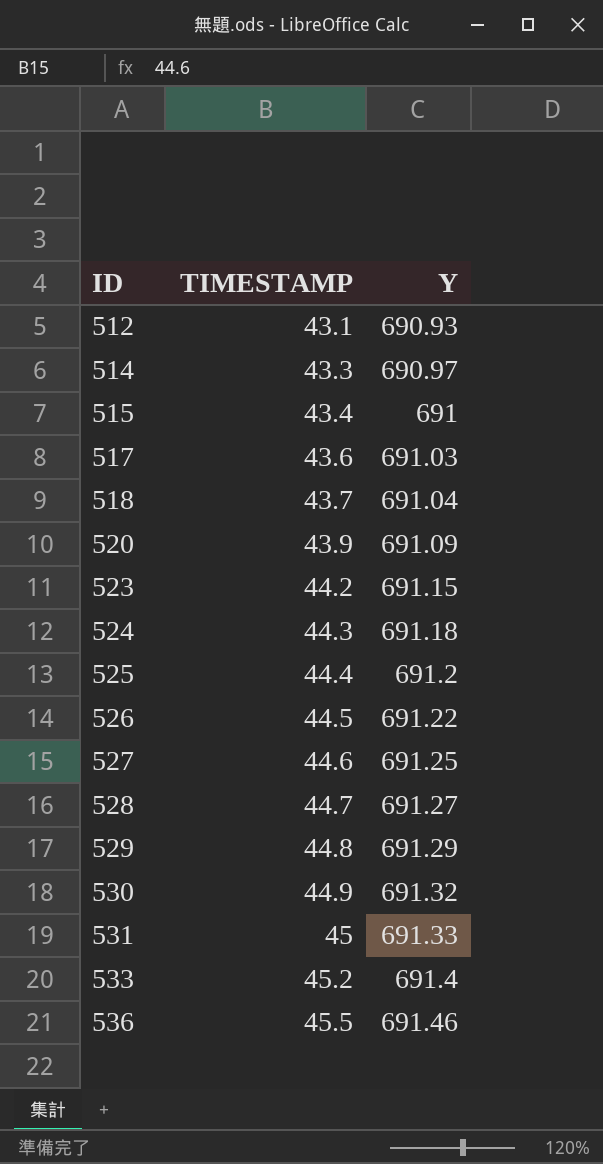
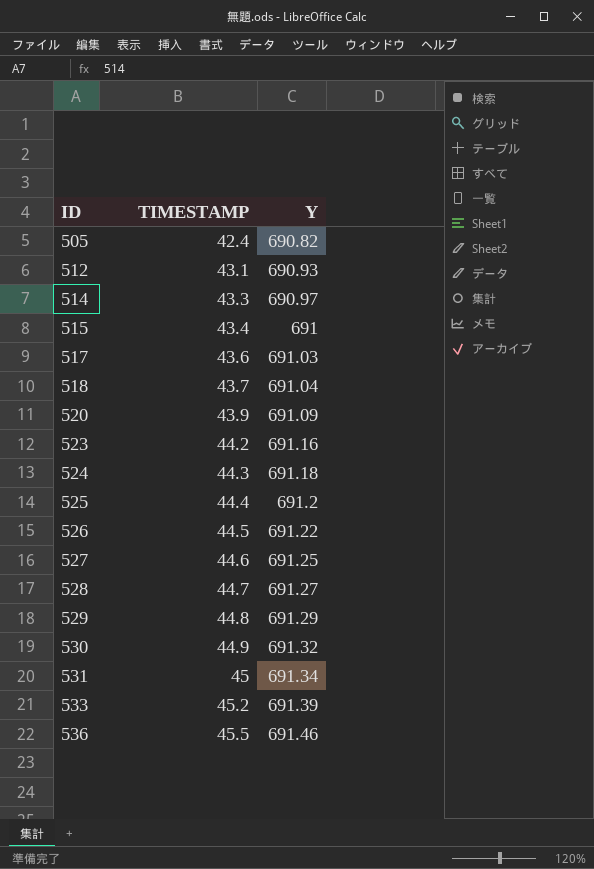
row 505: none -> 42.4 | 690.82
523 | Y: 691.15 -> 691.16
531 | Y: 691.33 -> 691.34
533 | Y: 691.4 -> 691.39

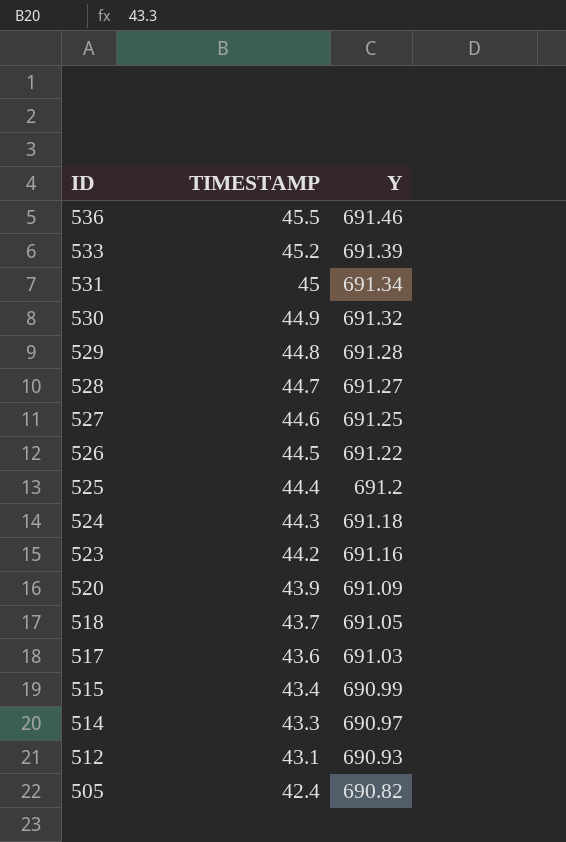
row order: ID ascending -> ID descending
529 | Y: 691.29 -> 691.28
518 | Y: 691.04 -> 691.05
515 | Y: 691 -> 690.99

